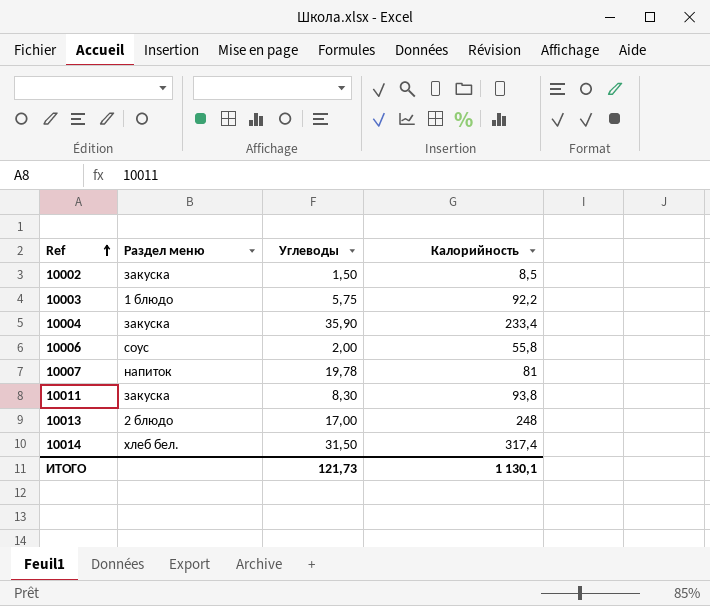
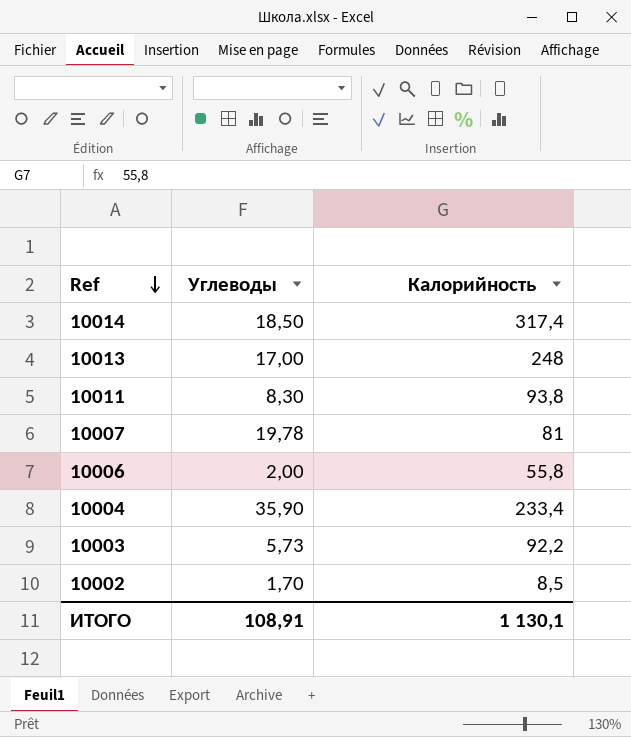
row order: Ref ascending -> Ref descending
column Раздел меню | position: 2 -> none
10014 | Углеводы: 31,50 -> 18,50
10003 | Углеводы: 5,75 -> 5,73
10002 | Углеводы: 1,50 -> 1,70
ИТОГО | Углеводы: 121,73 -> 108,91

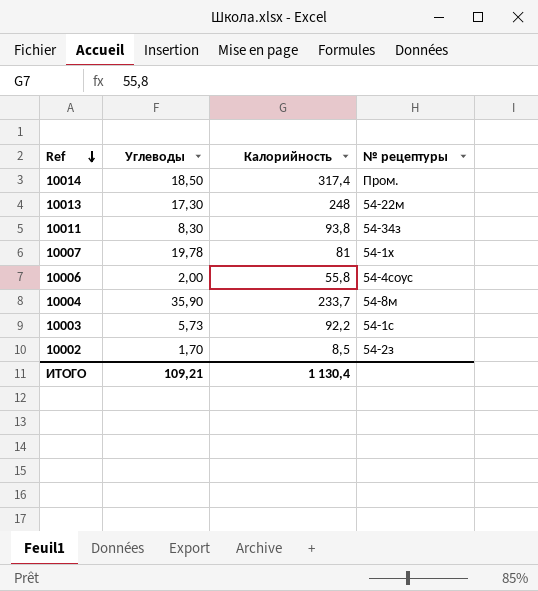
column № рецептуры | position: none -> 4
10013 | Углеводы: 17,00 -> 17,30
10004 | Калорийность: 233,4 -> 233,7
ИТОГО | Углеводы: 108,91 -> 109,21
ИТОГО | Калорийность: 1 130,1 -> 1 130,4

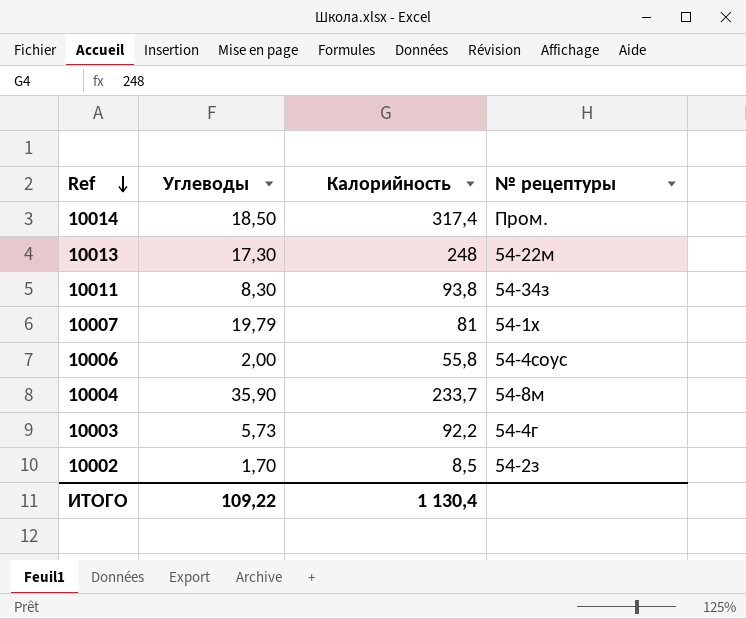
10007 | Углеводы: 19,78 -> 19,79
10003 | № рецептуры: 54-1с -> 54-4г
ИТОГО | Углеводы: 109,21 -> 109,22

